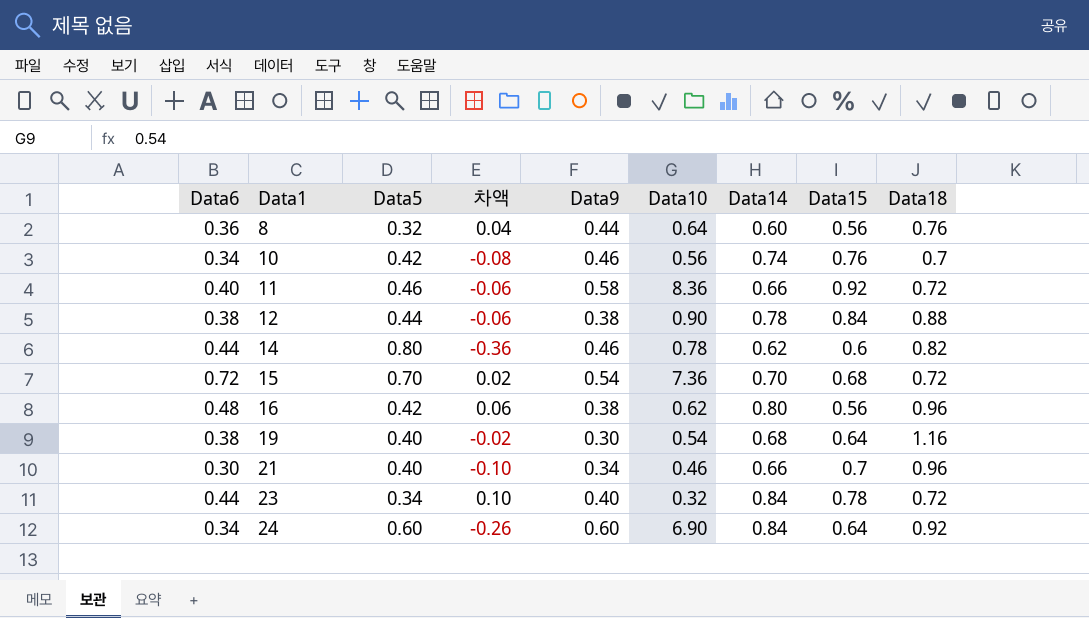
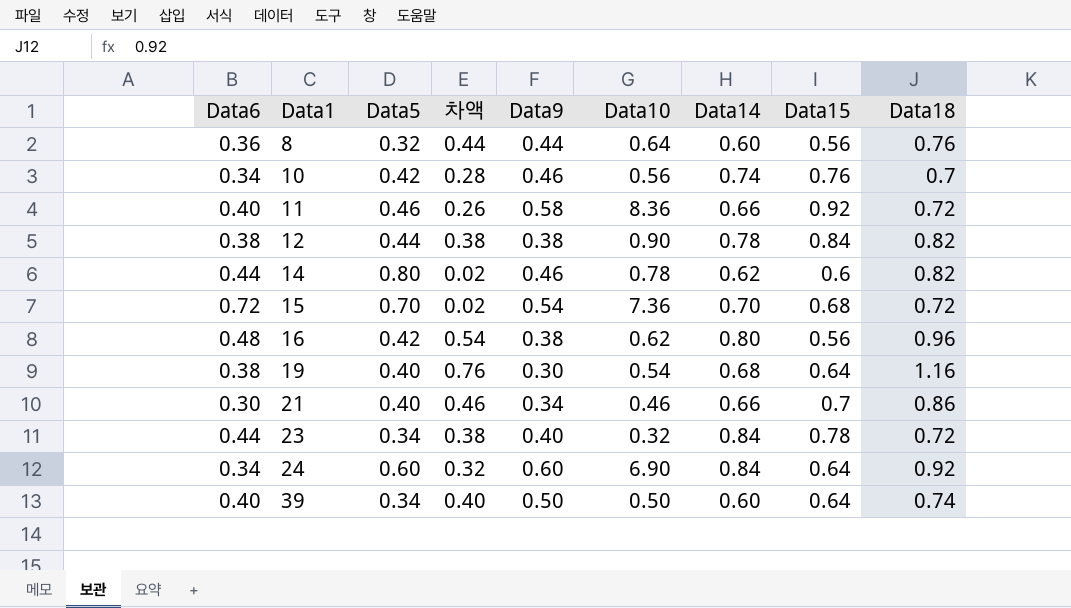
column 차액 | formula: [Data6] - [Data5] -> [Data18] - [Data5]
12 | Data18: 0.88 -> 0.82
21 | Data18: 0.96 -> 0.86
row 39: none -> 0.40 | 0.34 | 0.40 | 0.50 | 0.50 | 0.60 | 0.64 | 0.74

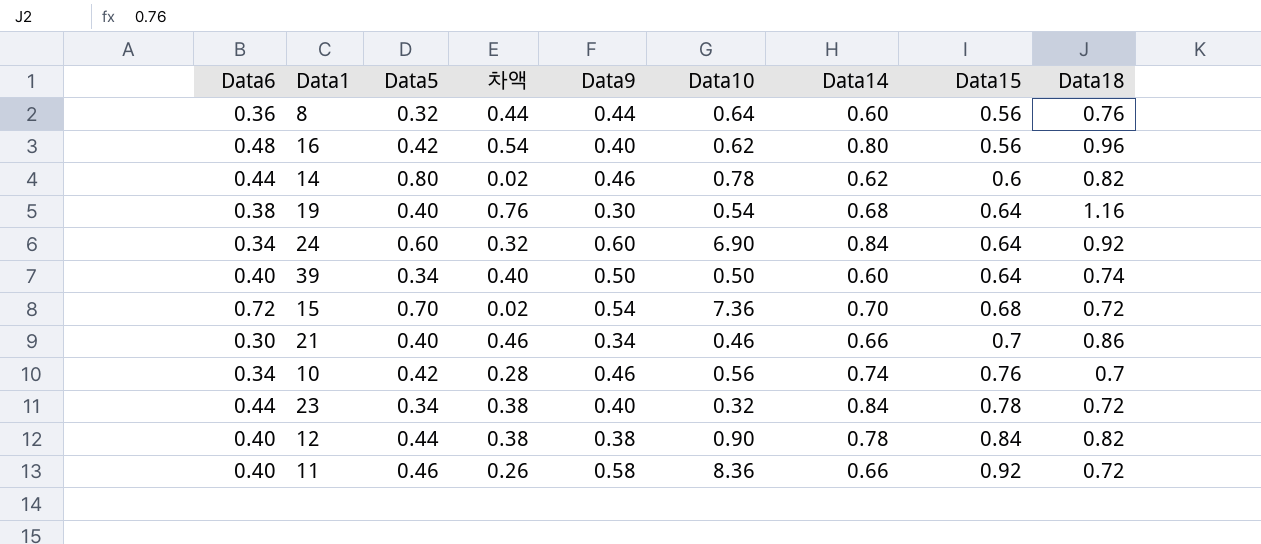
row order: Data1 ascending -> Data15 ascending
16 | Data9: 0.38 -> 0.40
12 | Data6: 0.38 -> 0.40

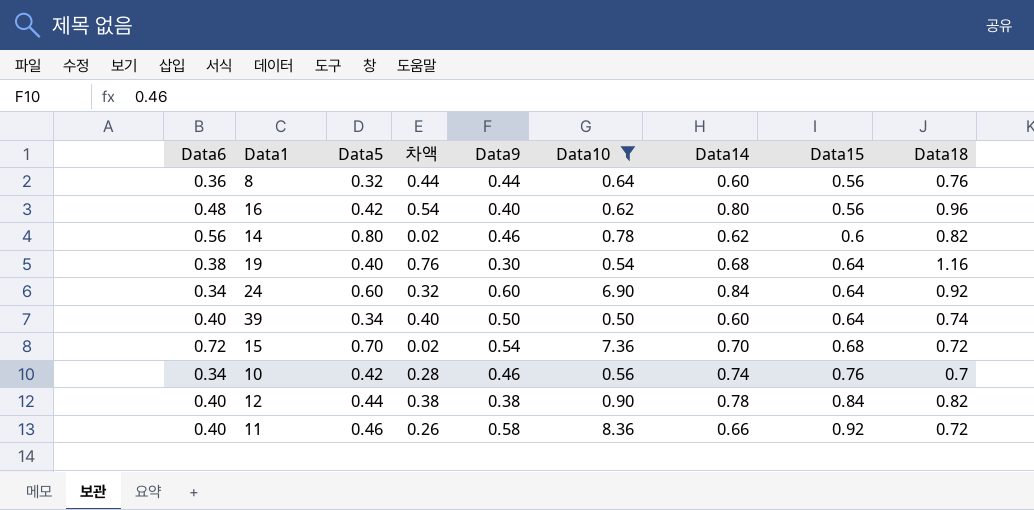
filter: none -> Data10 >= 0.50
14 | Data6: 0.44 -> 0.56

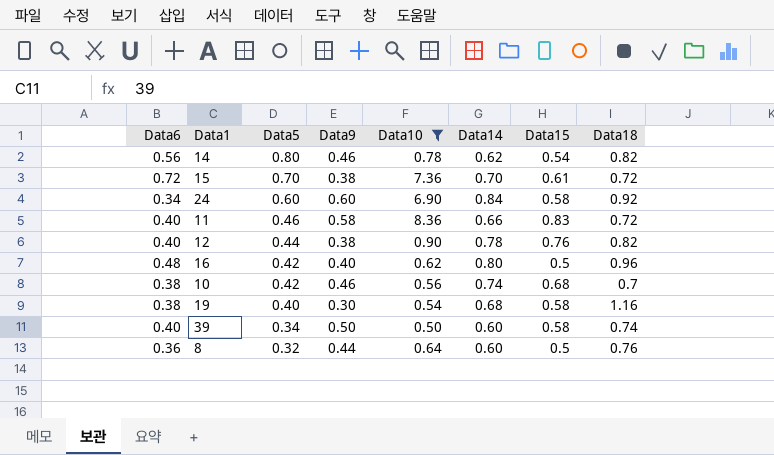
row order: Data15 ascending -> Data5 descending
column 차액 | formula: [Data18] - [Data5] -> none
14 | Data15: 0.6 -> 0.54
15 | Data9: 0.54 -> 0.38
15 | Data15: 0.68 -> 0.61
24 | Data15: 0.64 -> 0.58
11 | Data15: 0.92 -> 0.83
12 | Data15: 0.84 -> 0.76
16 | Data15: 0.56 -> 0.5
10 | Data6: 0.34 -> 0.38
10 | Data15: 0.76 -> 0.68
19 | Data15: 0.64 -> 0.58
39 | Data15: 0.64 -> 0.58
8 | Data15: 0.56 -> 0.5

